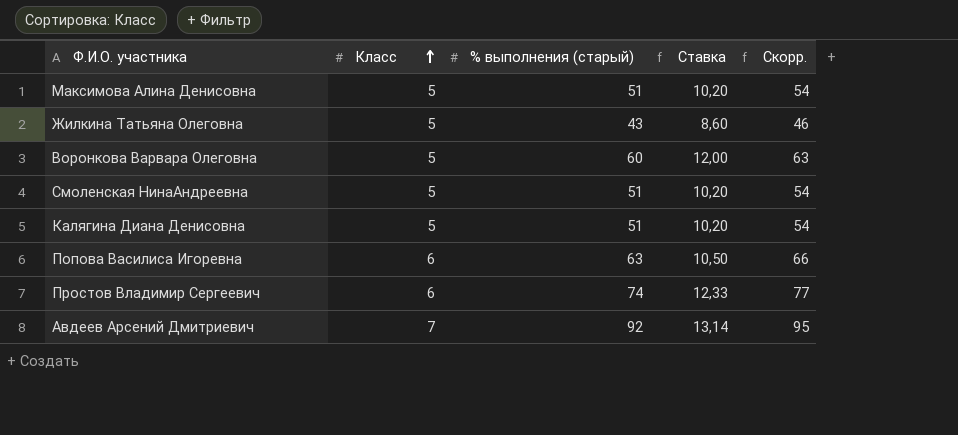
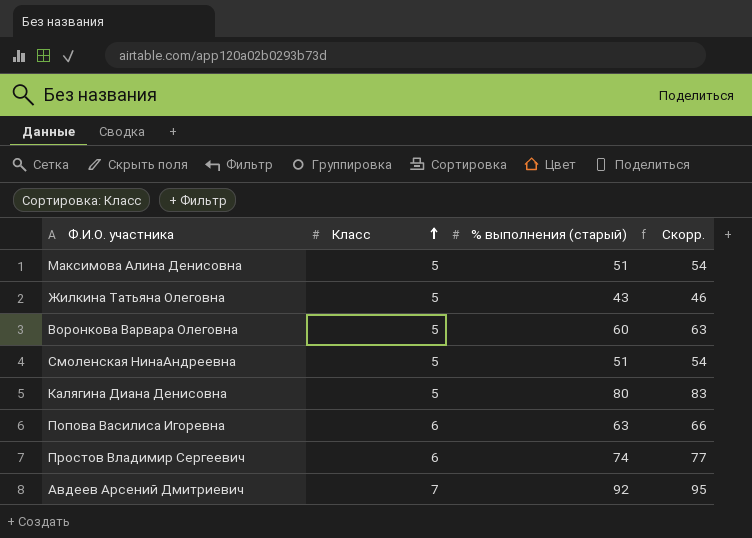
column Ставка | formula: [% выполнения (старый)] / [Класс] -> none
Калягина Диана Денисовна | % выполнения (старый): 51 -> 80
Калягина Диана Денисовна | Скорр.: 54 -> 83

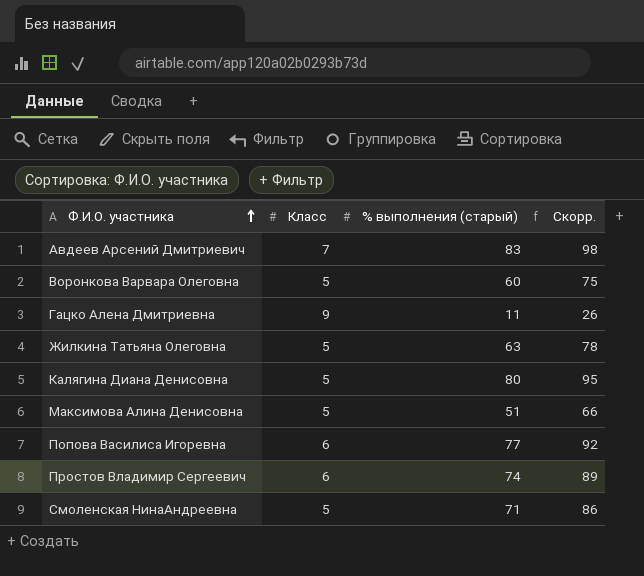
row order: Класс ascending -> Ф.И.О. участника ascending
column Скорр. | formula: [% выполнения (старый)] + 3 -> [% выполнения (старый)] + 15
Авдеев Арсений Дмитриевич | % выполнения (старый): 92 -> 83
row Гацко Алена Дмитриевна: none -> 9 | 11 | 26
Жилкина Татьяна Олеговна | % выполнения (старый): 43 -> 63
Попова Василиса Игоревна | % выполнения (старый): 63 -> 77
Смоленская НинаАндреевна | % выполнения (старый): 51 -> 71

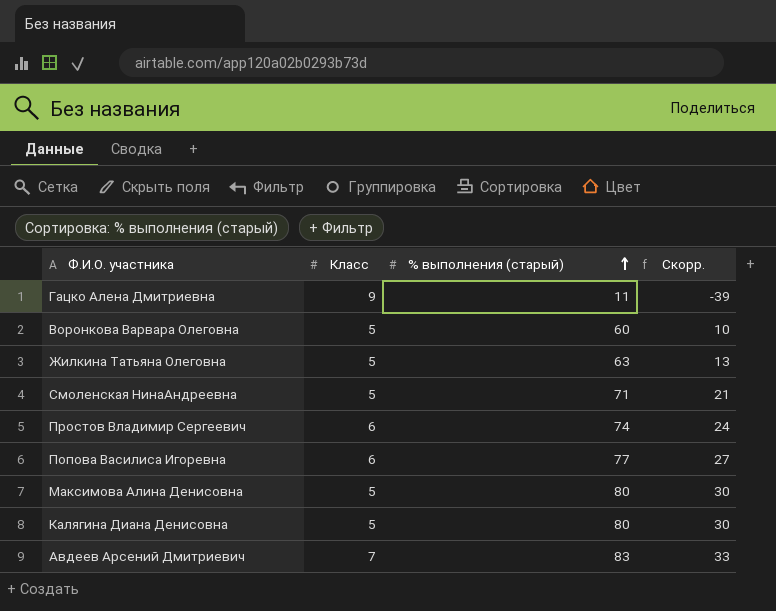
row order: Ф.И.О. участника ascending -> % выполнения (старый) ascending
column Скорр. | formula: [% выполнения (старый)] + 15 -> [% выполнения (старый)] - 50
Максимова Алина Денисовна | % выполнения (старый): 51 -> 80

